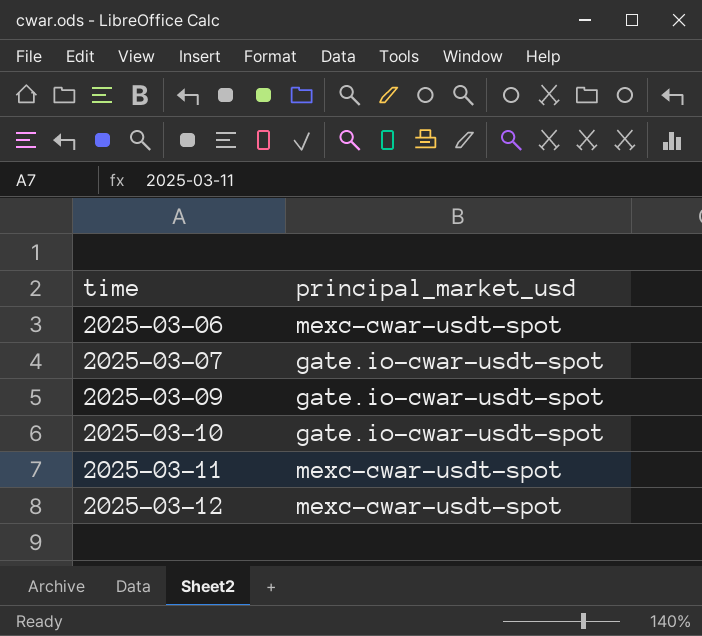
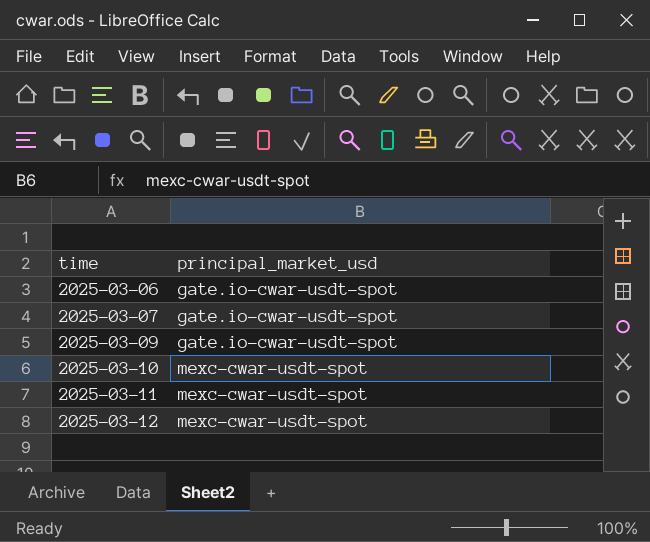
2025-03-06 | principal_market_usd: mexc-cwar-usdt-spot -> gate.io-cwar-usdt-spot
2025-03-10 | principal_market_usd: gate.io-cwar-usdt-spot -> mexc-cwar-usdt-spot

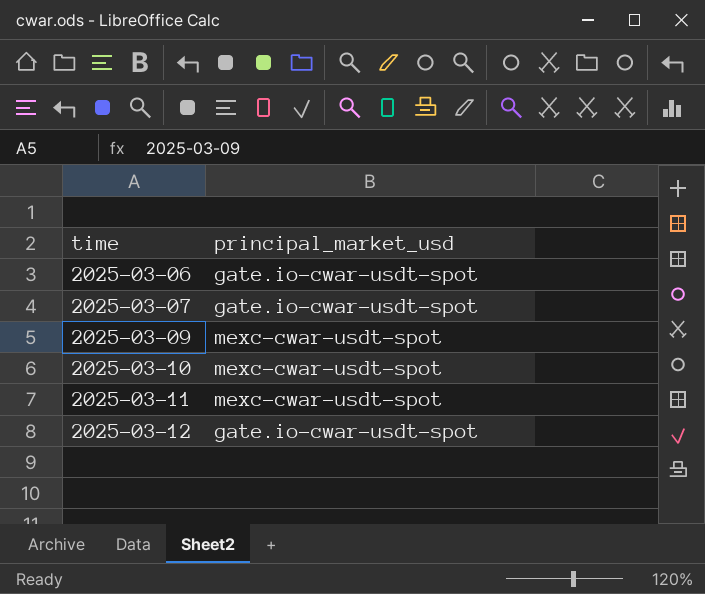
2025-03-09 | principal_market_usd: gate.io-cwar-usdt-spot -> mexc-cwar-usdt-spot
2025-03-12 | principal_market_usd: mexc-cwar-usdt-spot -> gate.io-cwar-usdt-spot

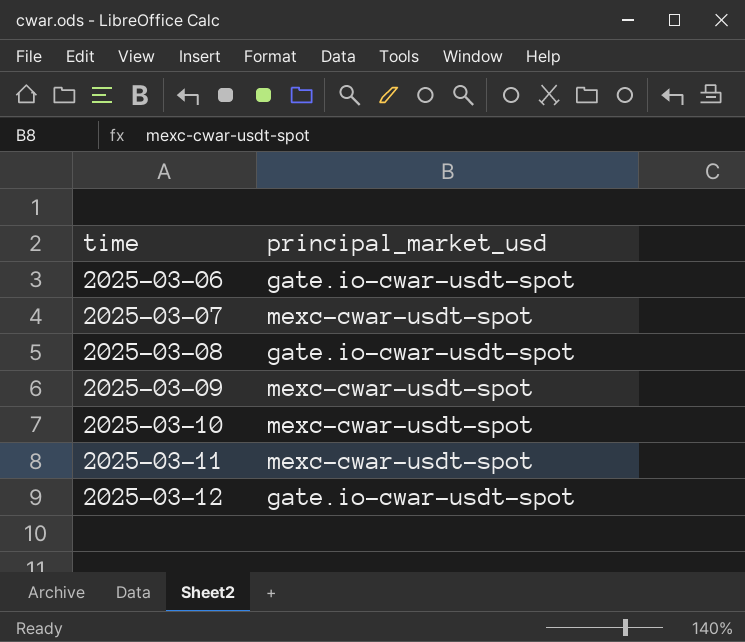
2025-03-07 | principal_market_usd: gate.io-cwar-usdt-spot -> mexc-cwar-usdt-spot
row 2025-03-08: none -> gate.io-cwar-usdt-spot

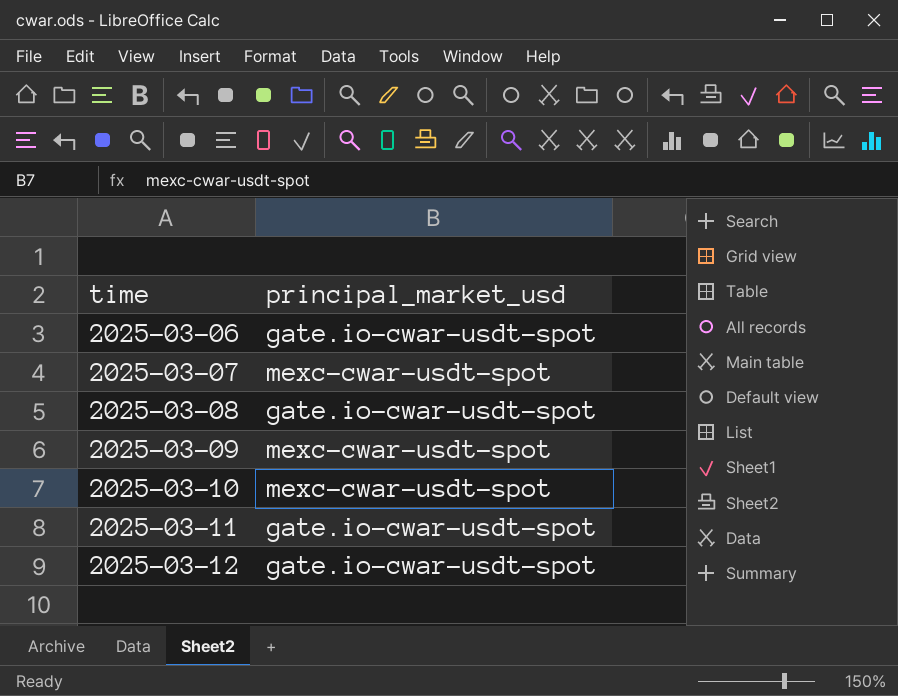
2025-03-11 | principal_market_usd: mexc-cwar-usdt-spot -> gate.io-cwar-usdt-spot

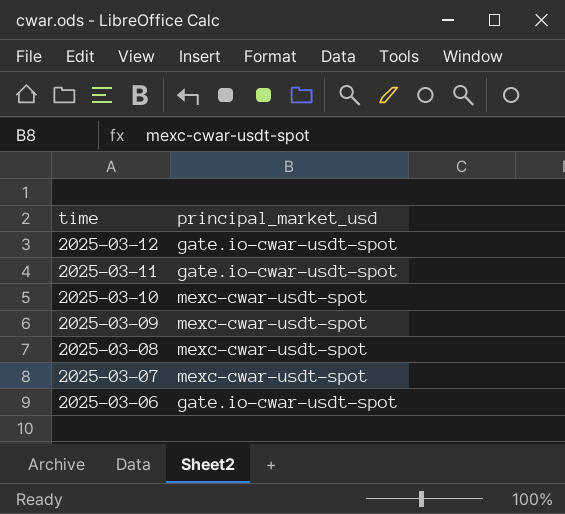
row order: time ascending -> time descending
2025-03-08 | principal_market_usd: gate.io-cwar-usdt-spot -> mexc-cwar-usdt-spot

